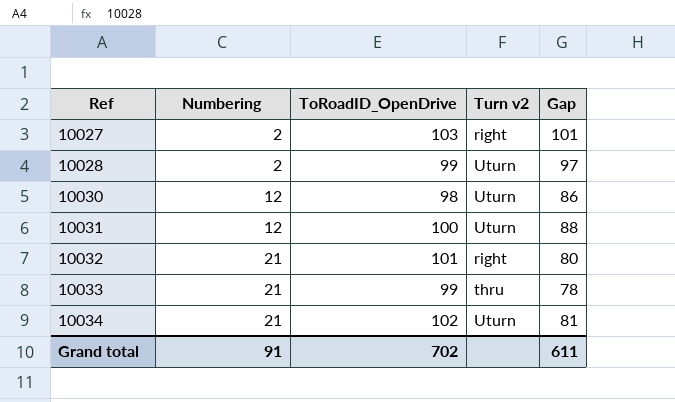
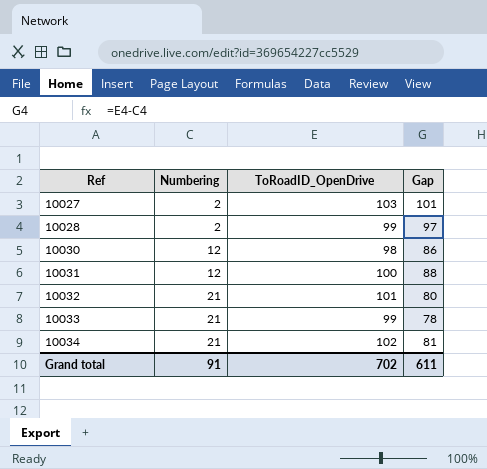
column Turn v2 | position: 4 -> none

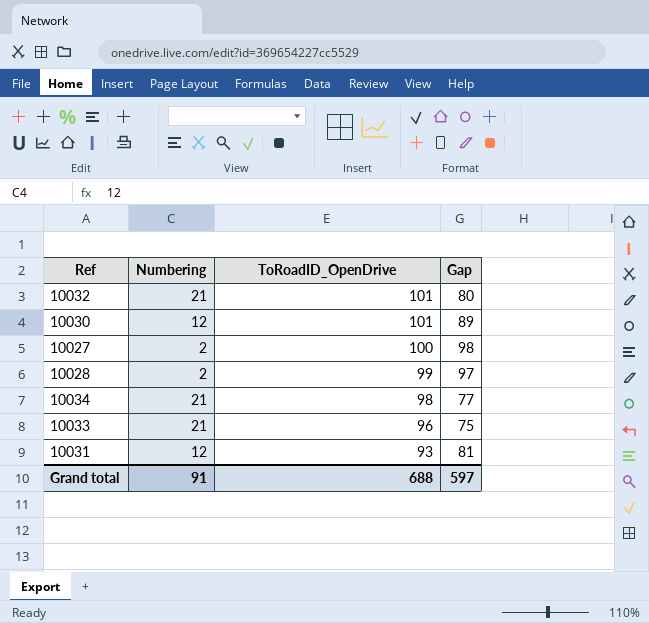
row order: Ref ascending -> ToRoadID_OpenDrive descending
10030 | ToRoadID_OpenDrive: 98 -> 101
10030 | Gap: 86 -> 89
10027 | ToRoadID_OpenDrive: 103 -> 100
10027 | Gap: 101 -> 98
10034 | ToRoadID_OpenDrive: 102 -> 98
10034 | Gap: 81 -> 77
10033 | ToRoadID_OpenDrive: 99 -> 96
10033 | Gap: 78 -> 75
10031 | ToRoadID_OpenDrive: 100 -> 93
10031 | Gap: 88 -> 81
Grand total | ToRoadID_OpenDrive: 702 -> 688
Grand total | Gap: 611 -> 597

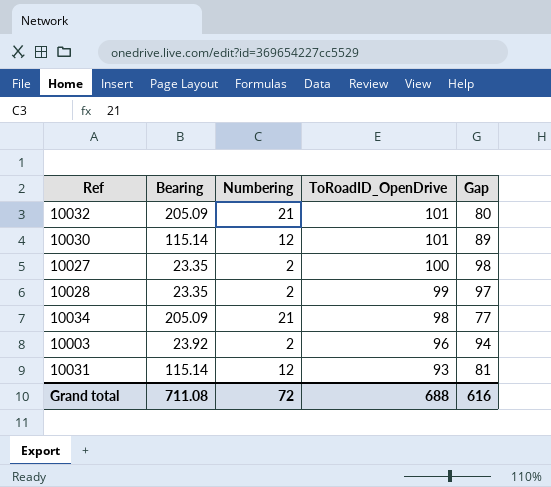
column Bearing | position: none -> 2
row 10033: 21 | 96 | 75 -> none
row 10003: none -> 23.92 | 2 | 96 | 94
Grand total | Numbering: 91 -> 72
Grand total | Gap: 597 -> 616

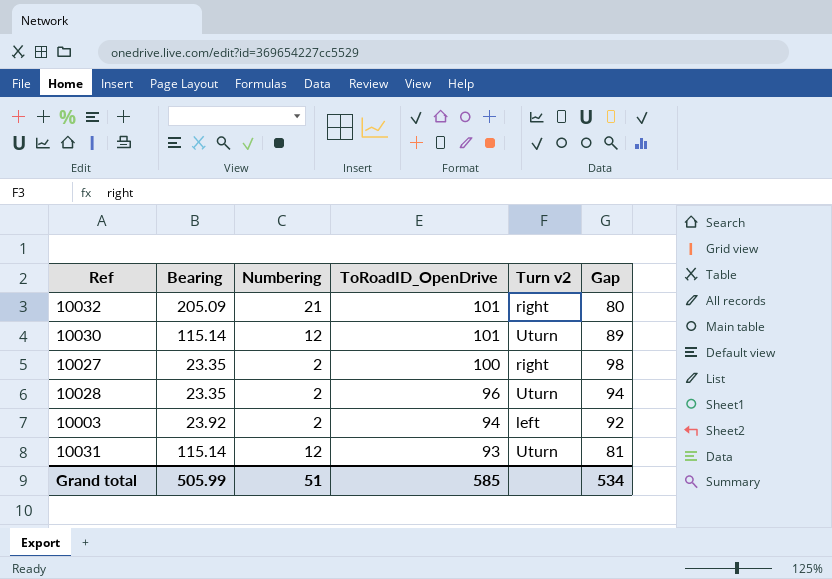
column Turn v2 | position: none -> 5
row 10034: 205.09 | 21 | 98 | 77 -> none
10028 | ToRoadID_OpenDrive: 99 -> 96
10028 | Gap: 97 -> 94
10003 | ToRoadID_OpenDrive: 96 -> 94
10003 | Gap: 94 -> 92
Grand total | Bearing: 711.08 -> 505.99
Grand total | Numbering: 72 -> 51
Grand total | ToRoadID_OpenDrive: 688 -> 585
Grand total | Gap: 616 -> 534

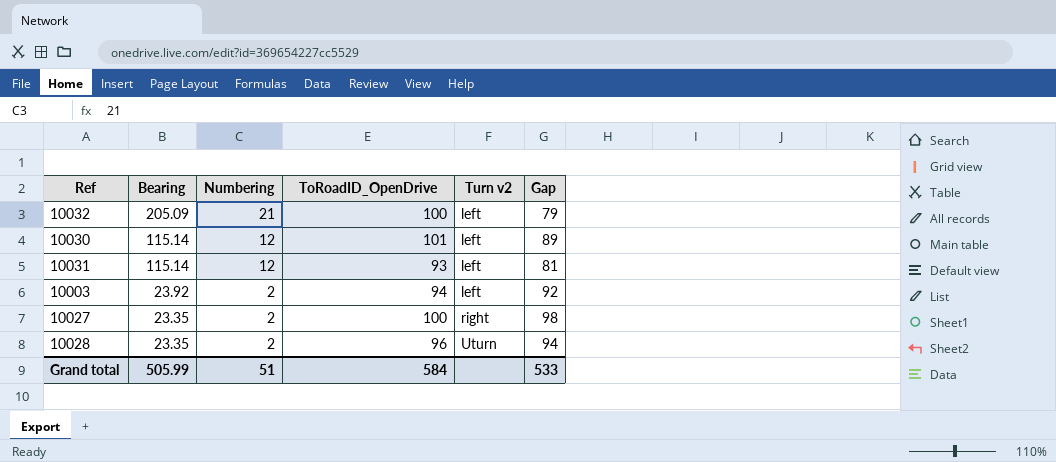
row order: ToRoadID_OpenDrive descending -> Bearing descending
10032 | ToRoadID_OpenDrive: 101 -> 100
10032 | Turn v2: right -> left
10032 | Gap: 80 -> 79
10030 | Turn v2: Uturn -> left
10031 | Turn v2: Uturn -> left
Grand total | ToRoadID_OpenDrive: 585 -> 584
Grand total | Gap: 534 -> 533

